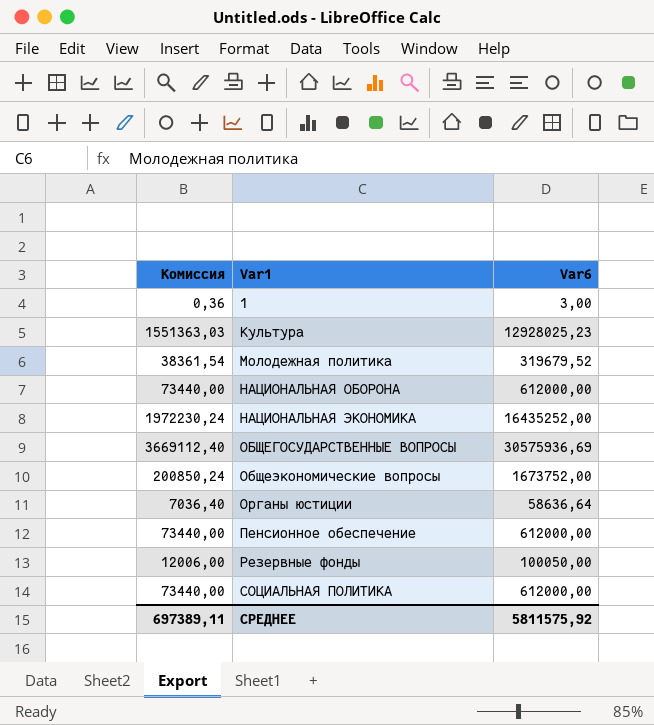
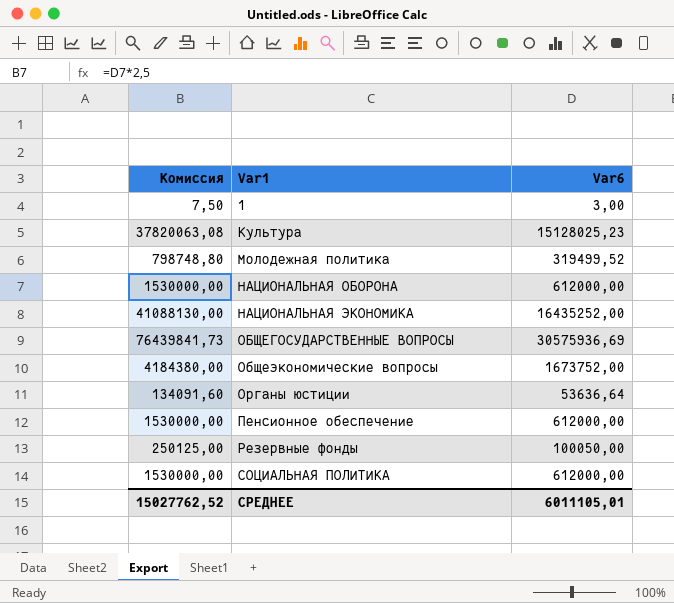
column Комиссия | formula: [Var6] * 0,12 -> [Var6] * 2,5
Культура | Var6: 12928025,23 -> 15128025,23
Молодежная политика | Var6: 319679,52 -> 319499,52
Органы юстиции | Var6: 58636,64 -> 53636,64
СРЕДНЕЕ | Комиссия: 697389,11 -> 15027762,52
СРЕДНЕЕ | Var6: 5811575,92 -> 6011105,01

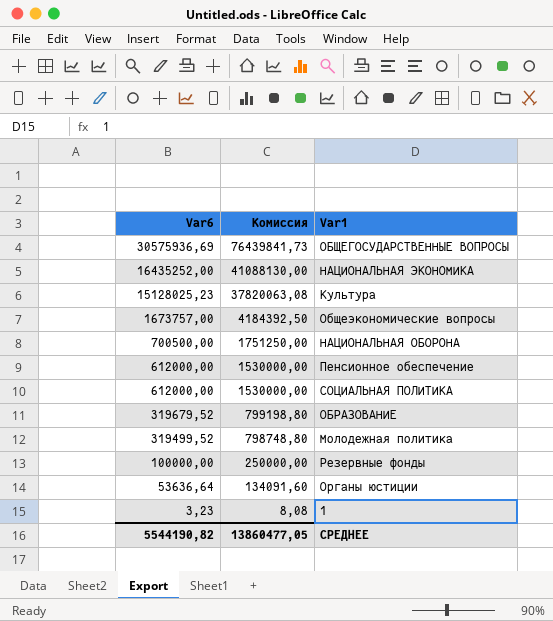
row order: Var1 ascending -> Var6 descending
column Var6 | position: 3 -> 1
Общеэкономические вопросы | Var6: 1673752,00 -> 1673757,00
Общеэкономические вопросы | Комиссия: 4184380,00 -> 4184392,50
НАЦИОНАЛЬНАЯ ОБОРОНА | Var6: 612000,00 -> 700500,00
НАЦИОНАЛЬНАЯ ОБОРОНА | Комиссия: 1530000,00 -> 1751250,00
row ОБРАЗОВАНИЕ: none -> 319679,52 | 799198,80
Резервные фонды | Var6: 100050,00 -> 100000,00
Резервные фонды | Комиссия: 250125,00 -> 250000,00
1 | Var6: 3,00 -> 3,23
1 | Комиссия: 7,50 -> 8,08
СРЕДНЕЕ | Var6: 6011105,01 -> 5544190,82
СРЕДНЕЕ | Комиссия: 15027762,52 -> 13860477,05

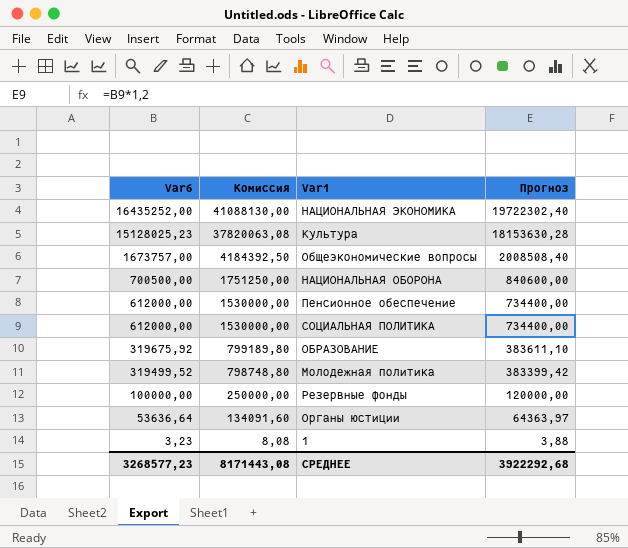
column Прогноз | formula: none -> [Var6] * 1,2
row ОБЩЕГОСУДАРСТВЕННЫЕ ВОПРОСЫ: 30575936,69 | 76439841,73 -> none
ОБРАЗОВАНИЕ | Var6: 319679,52 -> 319675,92
ОБРАЗОВАНИЕ | Комиссия: 799198,80 -> 799189,80
СРЕДНЕЕ | Var6: 5544190,82 -> 3268577,23
СРЕДНЕЕ | Комиссия: 13860477,05 -> 8171443,08

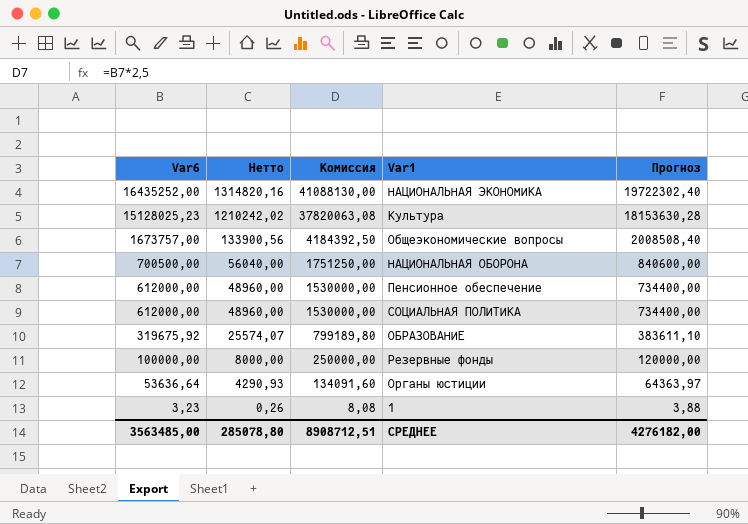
column Нетто | formula: none -> [Var6] * 0,08
row Молодежная политика: 319499,52 | 798748,80 | 383399,42 -> none
СРЕДНЕЕ | Var6: 3268577,23 -> 3563485,00
СРЕДНЕЕ | Комиссия: 8171443,08 -> 8908712,51
СРЕДНЕЕ | Прогноз: 3922292,68 -> 4276182,00

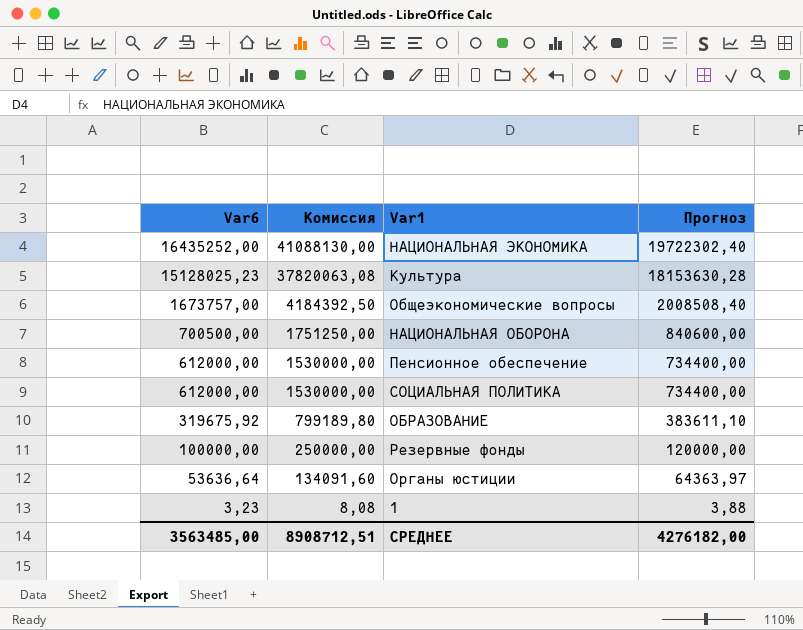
column Нетто | formula: [Var6] * 0,08 -> none

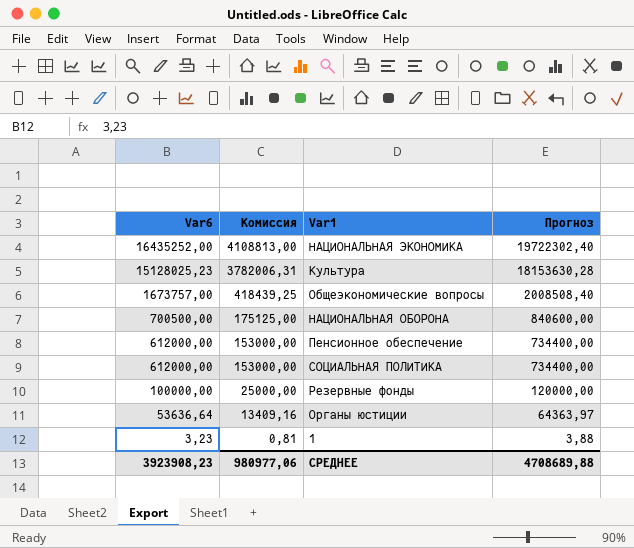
column Комиссия | formula: [Var6] * 2,5 -> [Var6] * 0,25
row ОБРАЗОВАНИЕ: 319675,92 | 799189,80 | 383611,10 -> none
СРЕДНЕЕ | Var6: 3563485,00 -> 3923908,23
СРЕДНЕЕ | Комиссия: 8908712,51 -> 980977,06
СРЕДНЕЕ | Прогноз: 4276182,00 -> 4708689,88

